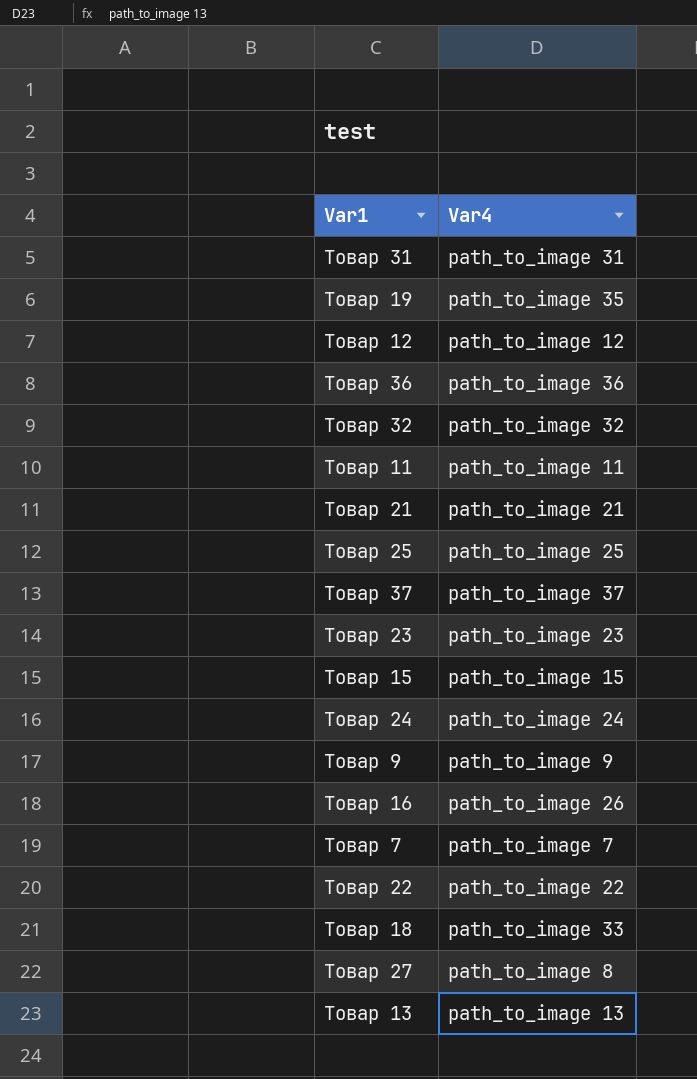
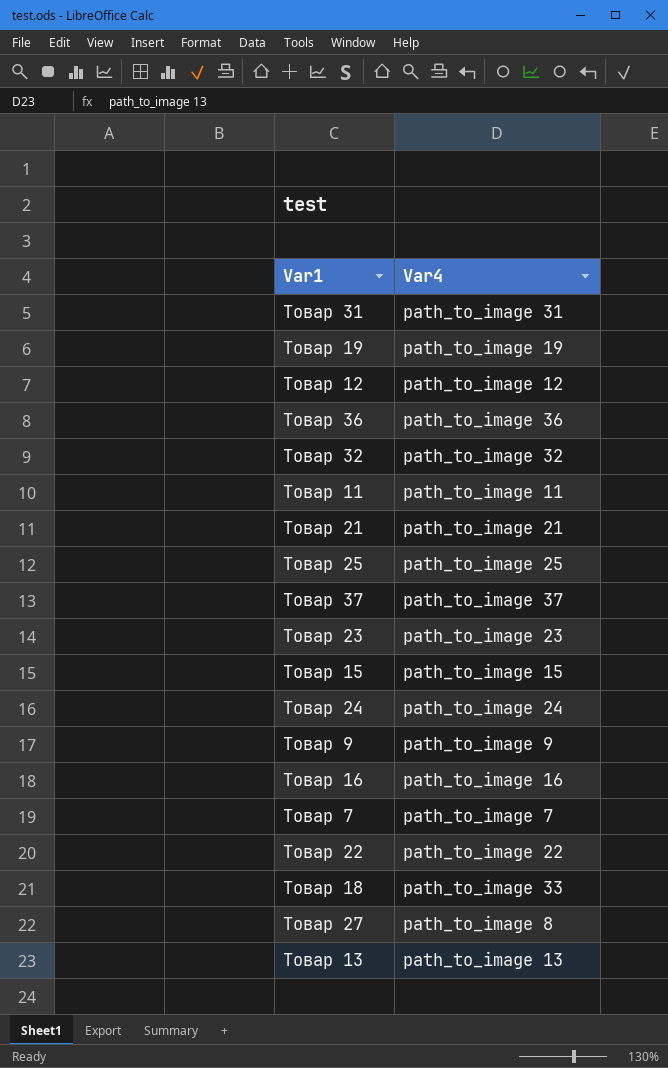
Товар 19 | Var4: path_to_image 35 -> path_to_image 19
Товар 16 | Var4: path_to_image 26 -> path_to_image 16

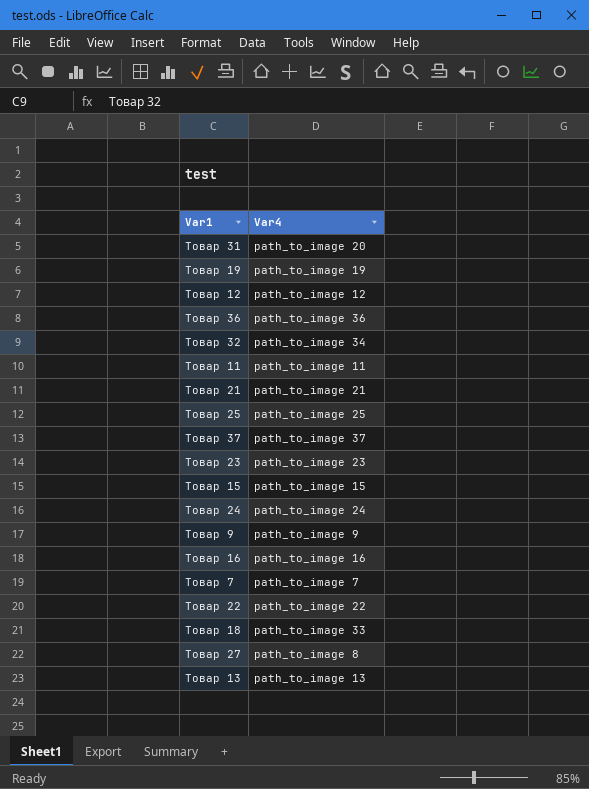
Товар 31 | Var4: path_to_image 31 -> path_to_image 20
Товар 32 | Var4: path_to_image 32 -> path_to_image 34

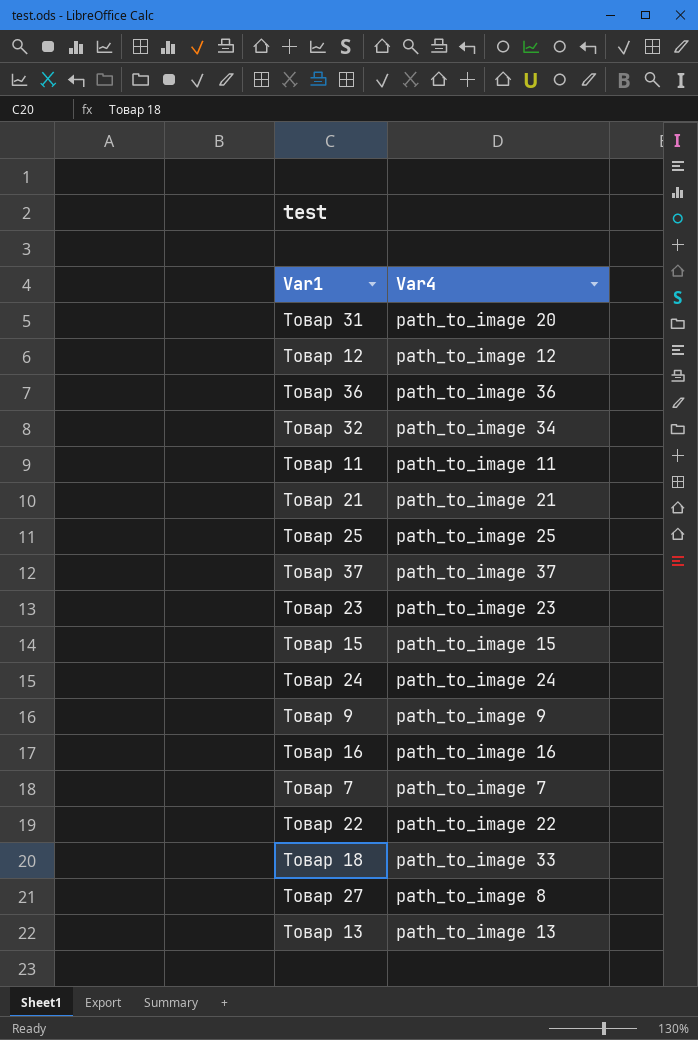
row Товар 19: path_to_image 19 -> none

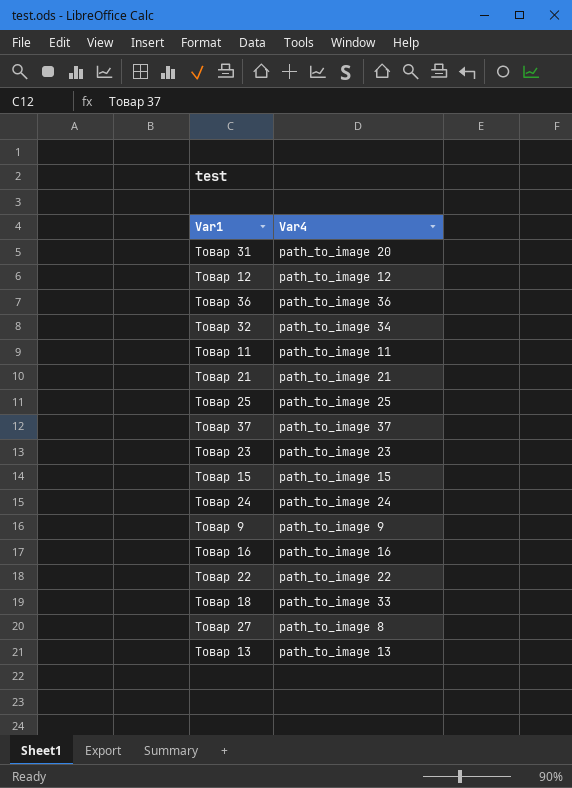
row Товар 7: path_to_image 7 -> none

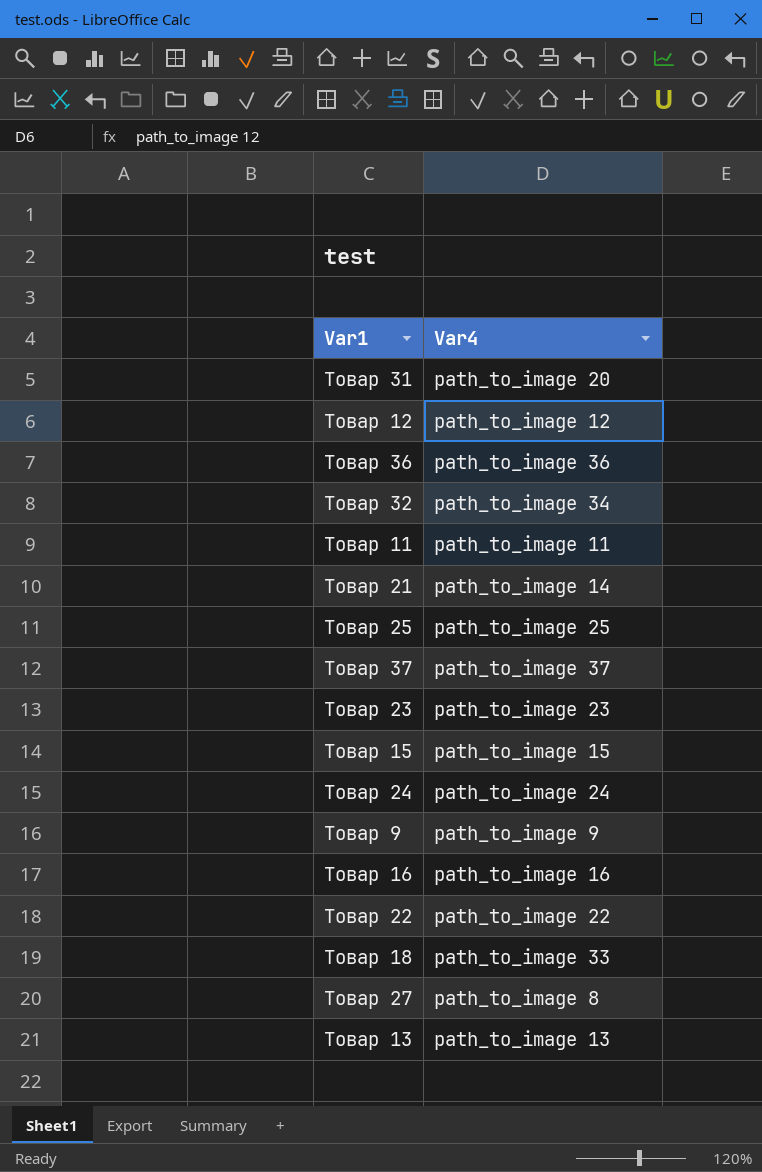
Товар 21 | Var4: path_to_image 21 -> path_to_image 14

